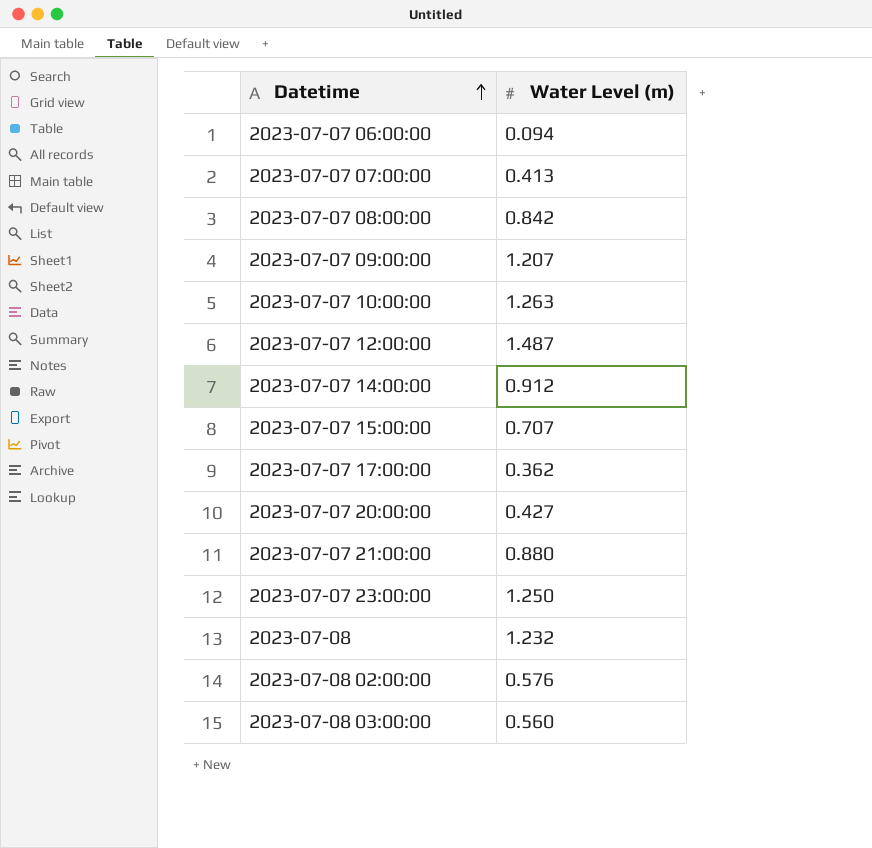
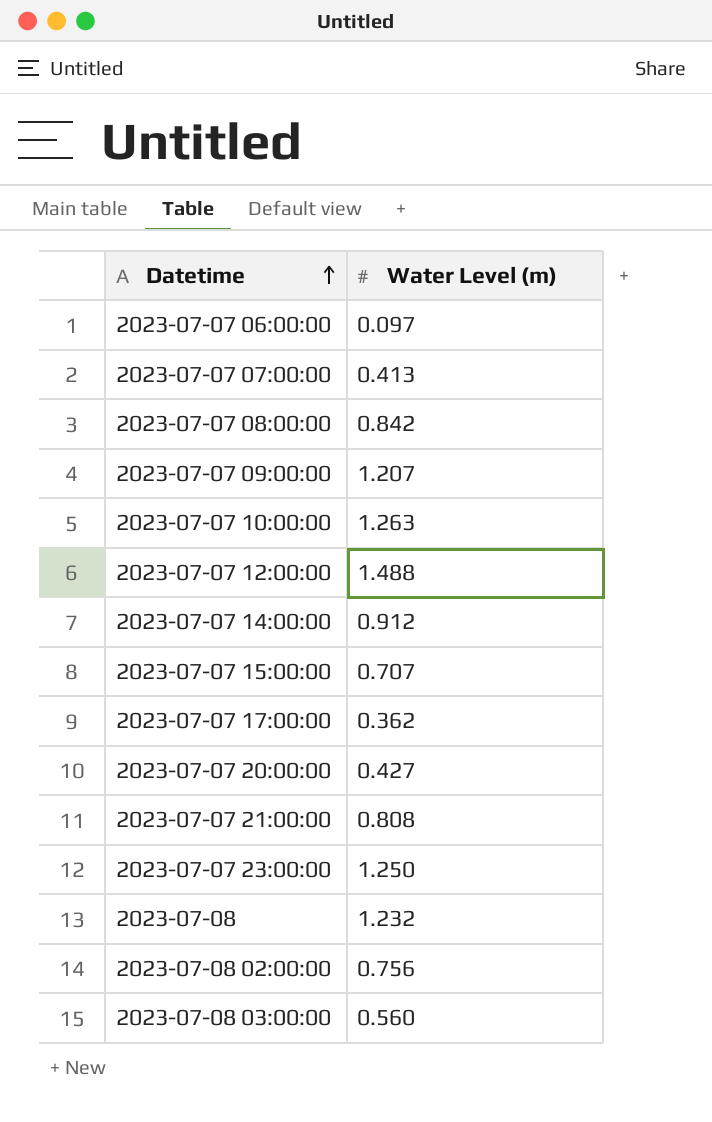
2023-07-07 06:00:00 | Water Level (m): 0.094 -> 0.097
2023-07-07 12:00:00 | Water Level (m): 1.487 -> 1.488
2023-07-07 21:00:00 | Water Level (m): 0.880 -> 0.808
2023-07-08 02:00:00 | Water Level (m): 0.576 -> 0.756

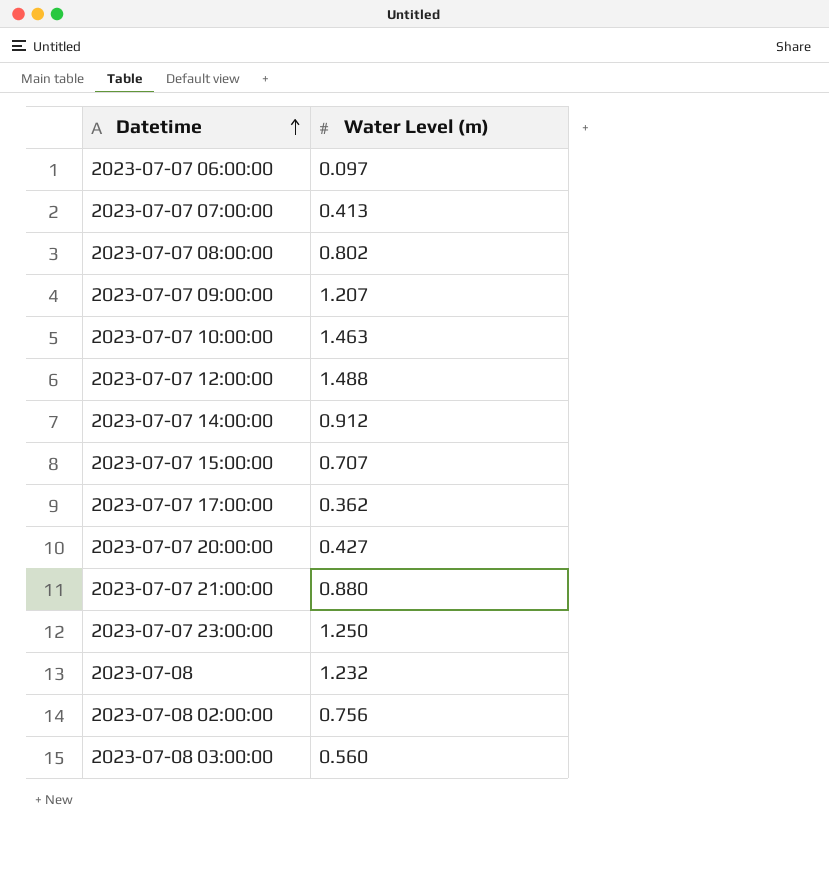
2023-07-07 08:00:00 | Water Level (m): 0.842 -> 0.802
2023-07-07 10:00:00 | Water Level (m): 1.263 -> 1.463
2023-07-07 21:00:00 | Water Level (m): 0.808 -> 0.880

